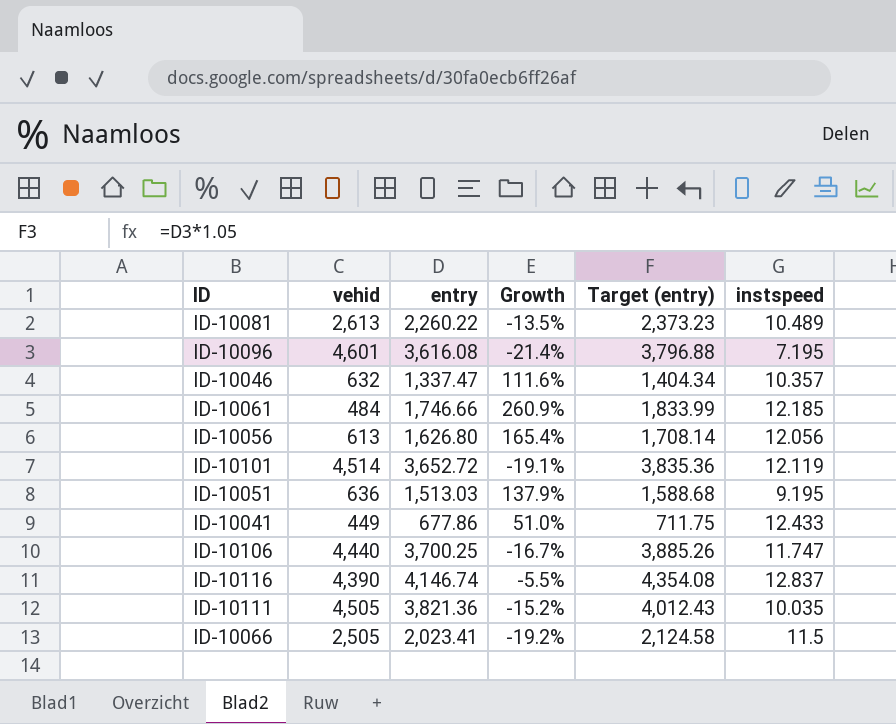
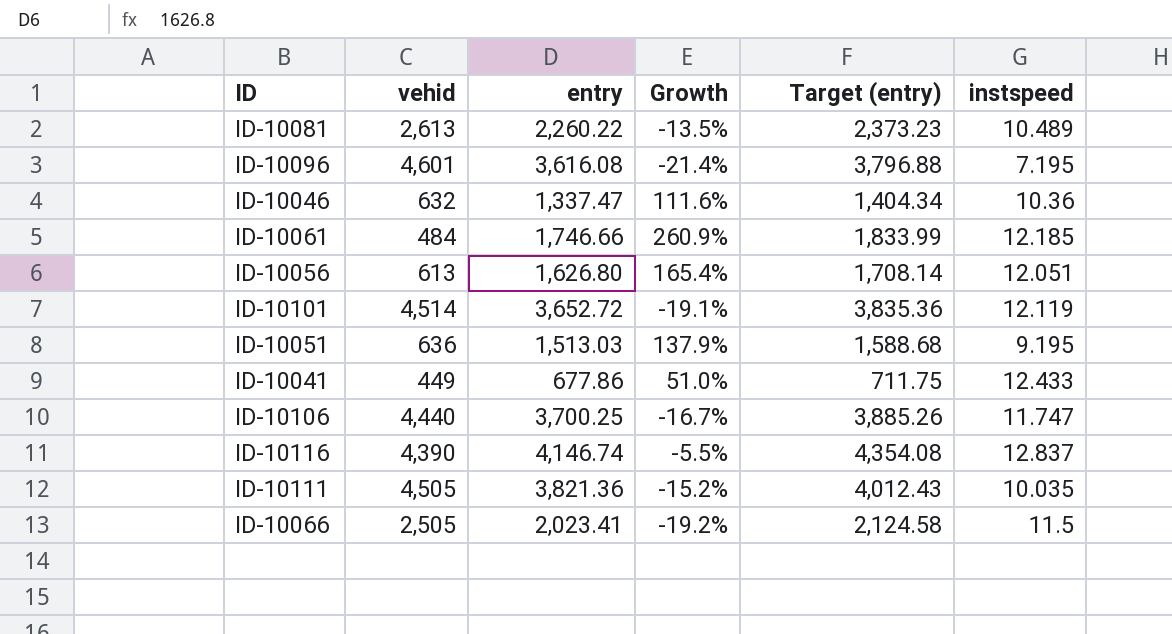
ID-10046 | instspeed: 10.357 -> 10.36
ID-10056 | instspeed: 12.056 -> 12.051

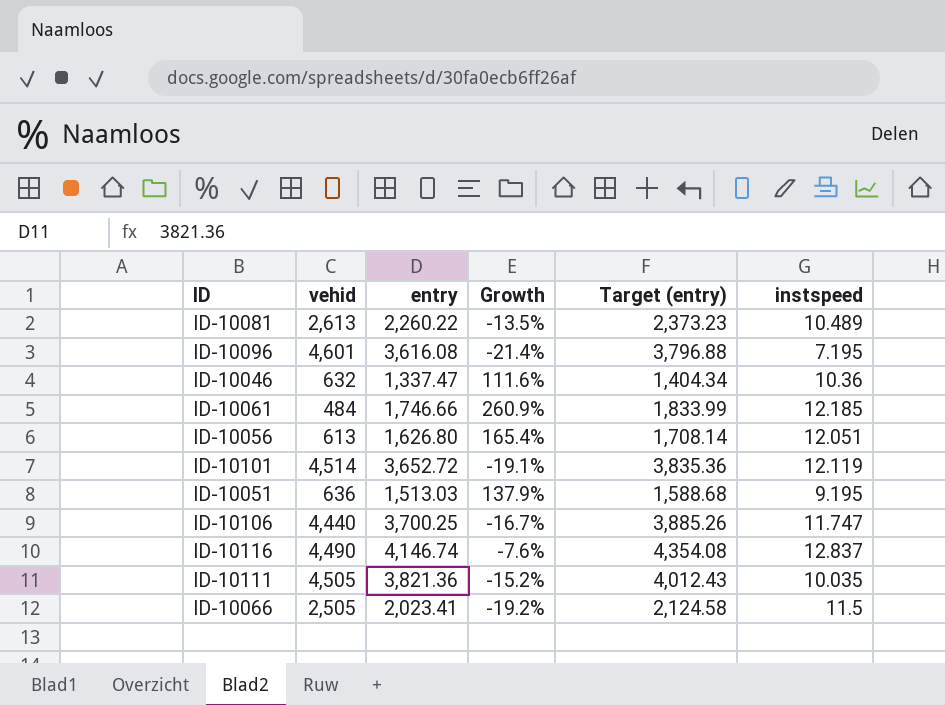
row ID-10041: 449 | 677.86 | 51.0% | 711.75 | 12.433 -> none
ID-10116 | vehid: 4,390 -> 4,490
ID-10116 | Growth: -5.5% -> -7.6%

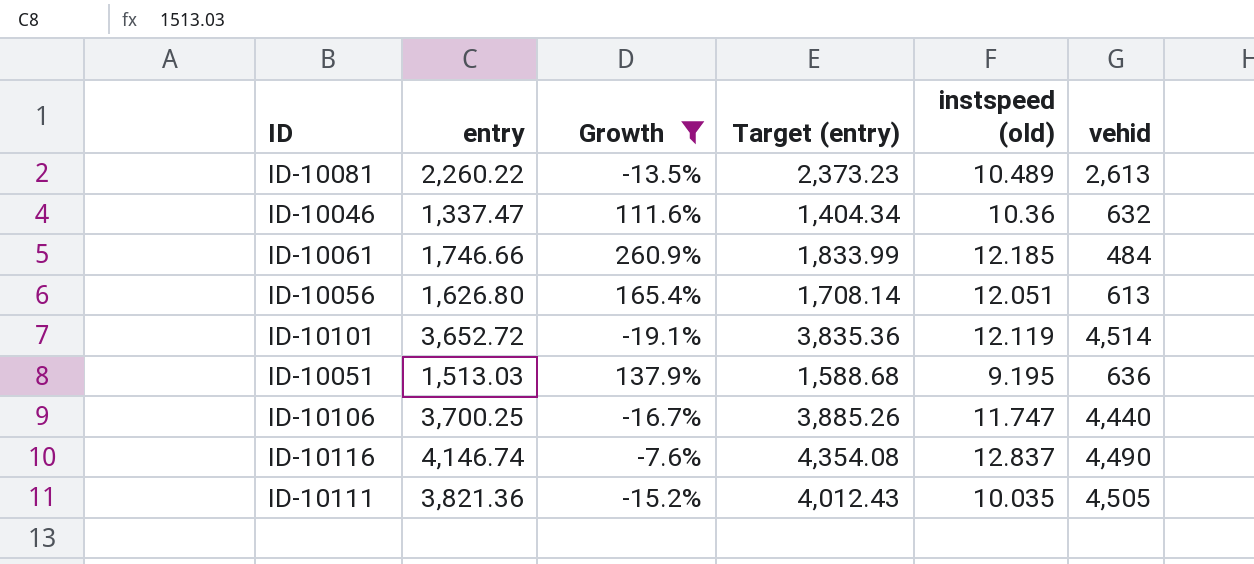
filter: none -> Growth >= -19.1%
column name: instspeed -> instspeed (old)
column vehid | position: 2 -> 6

